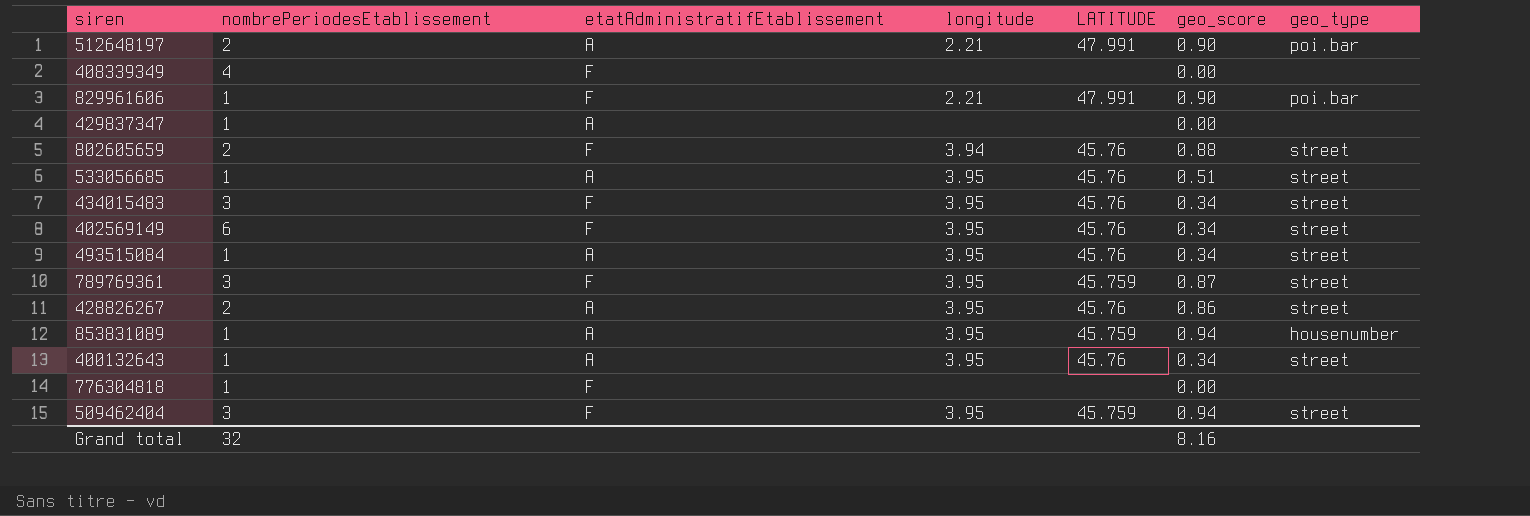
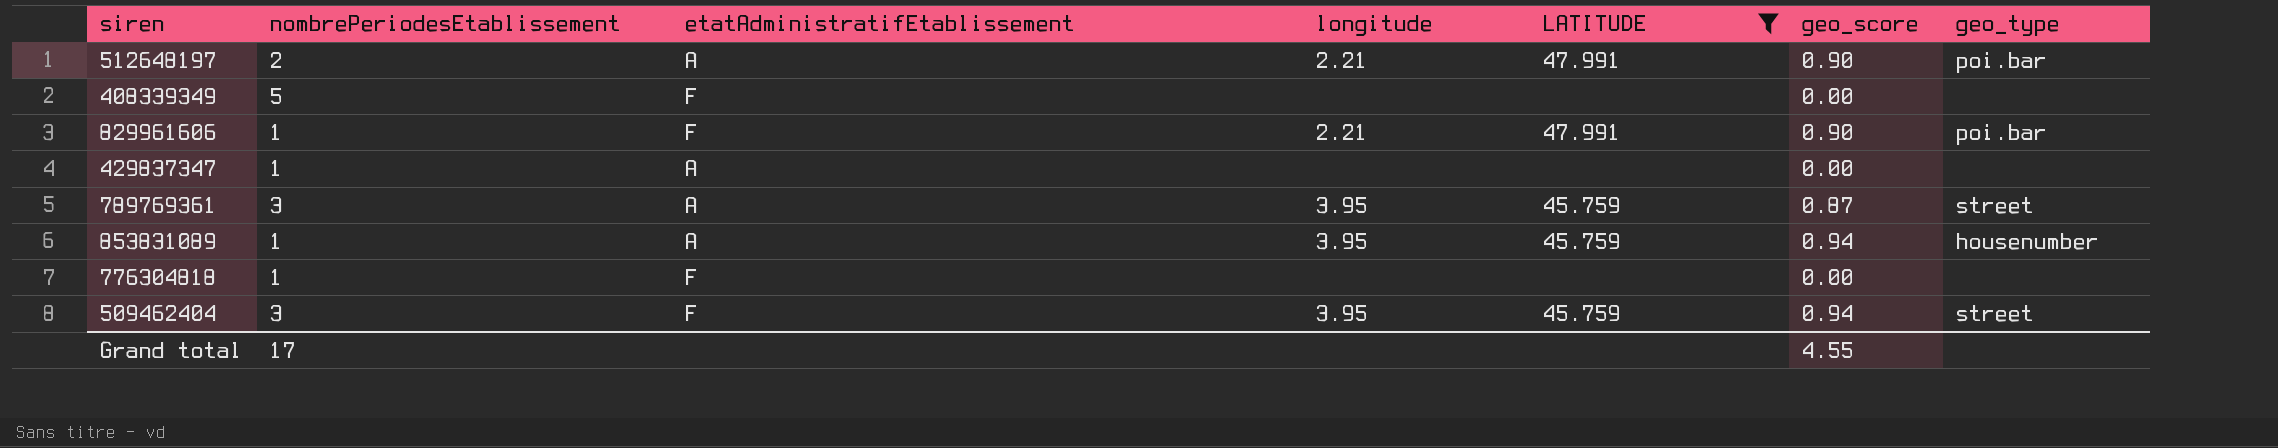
filter: none -> LATITUDE != 45.76
408339349 | nombrePeriodesEtablissement: 4 -> 5
789769361 | etatAdministratifEtablissement: F -> A
Grand total | nombrePeriodesEtablissement: 32 -> 17
Grand total | geo_score: 8.16 -> 4.55

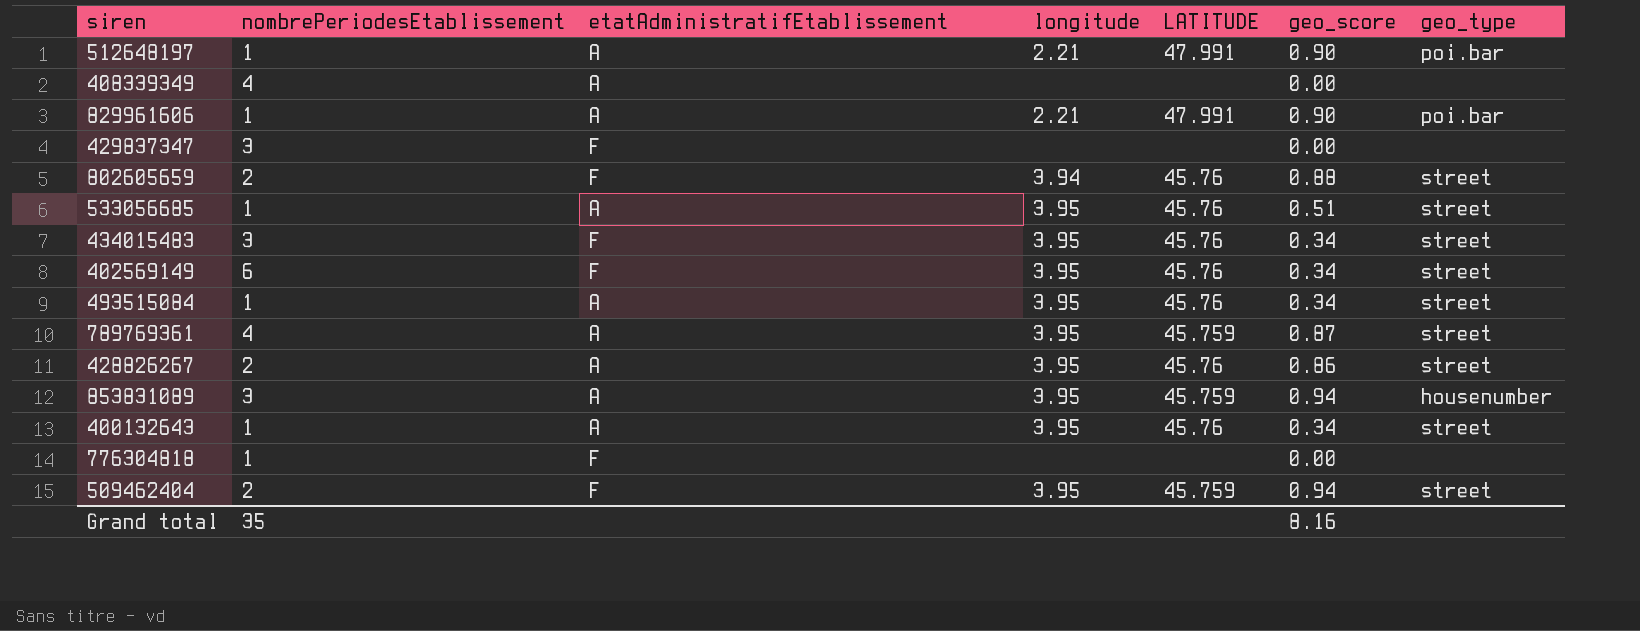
filter: LATITUDE != 45.76 -> none
512648197 | nombrePeriodesEtablissement: 2 -> 1
408339349 | nombrePeriodesEtablissement: 5 -> 4
408339349 | etatAdministratifEtablissement: F -> A
829961606 | etatAdministratifEtablissement: F -> A
429837347 | nombrePeriodesEtablissement: 1 -> 3
429837347 | etatAdministratifEtablissement: A -> F
789769361 | nombrePeriodesEtablissement: 3 -> 4
853831089 | nombrePeriodesEtablissement: 1 -> 3
509462404 | nombrePeriodesEtablissement: 3 -> 2
Grand total | nombrePeriodesEtablissement: 17 -> 35
Grand total | geo_score: 4.55 -> 8.16

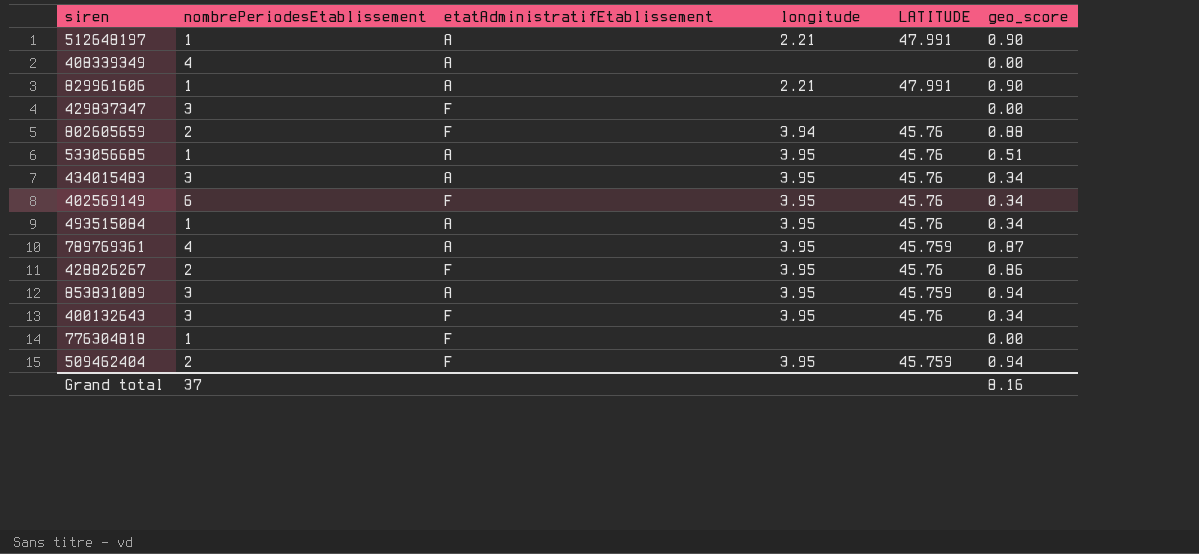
column geo_type | position: 7 -> none
434015483 | etatAdministratifEtablissement: F -> A
428826267 | etatAdministratifEtablissement: A -> F
400132643 | nombrePeriodesEtablissement: 1 -> 3
400132643 | etatAdministratifEtablissement: A -> F
Grand total | nombrePeriodesEtablissement: 35 -> 37

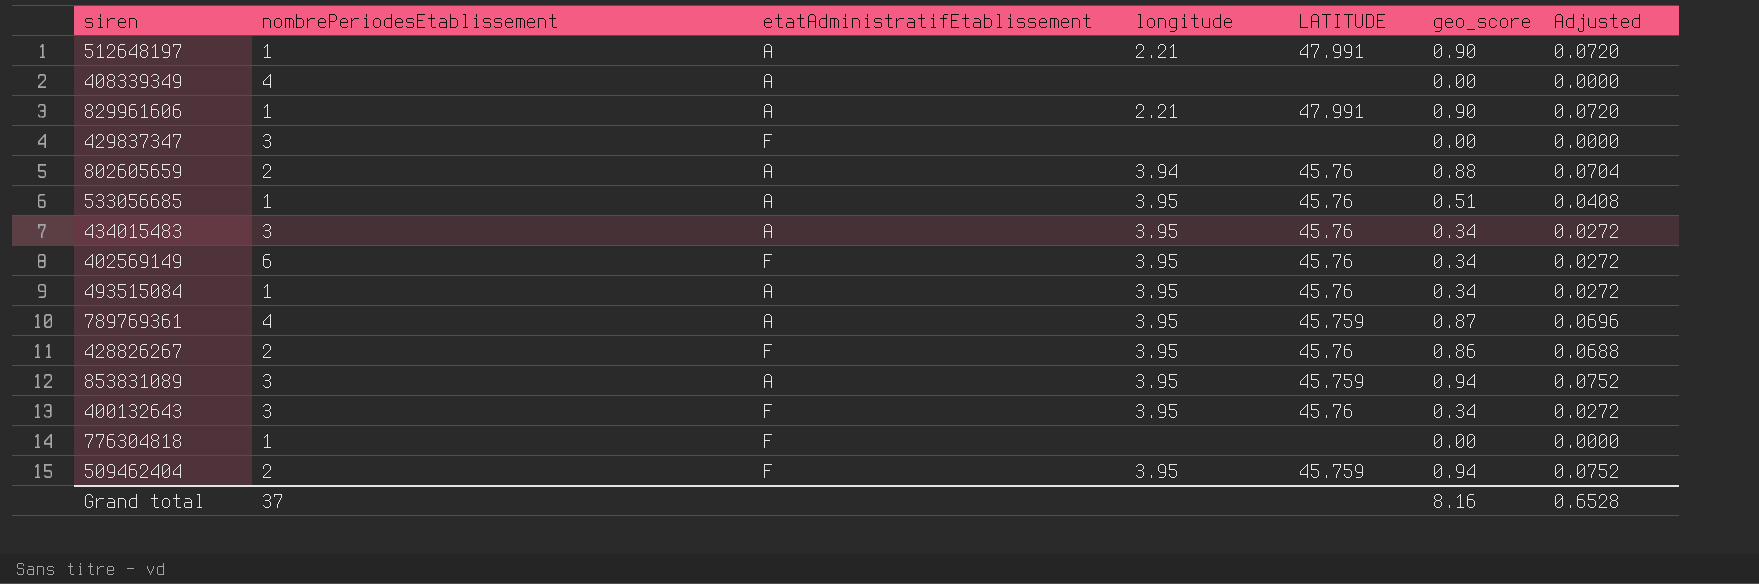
column Adjusted | formula: none -> [geo_score] * 0.08
802605659 | etatAdministratifEtablissement: F -> A

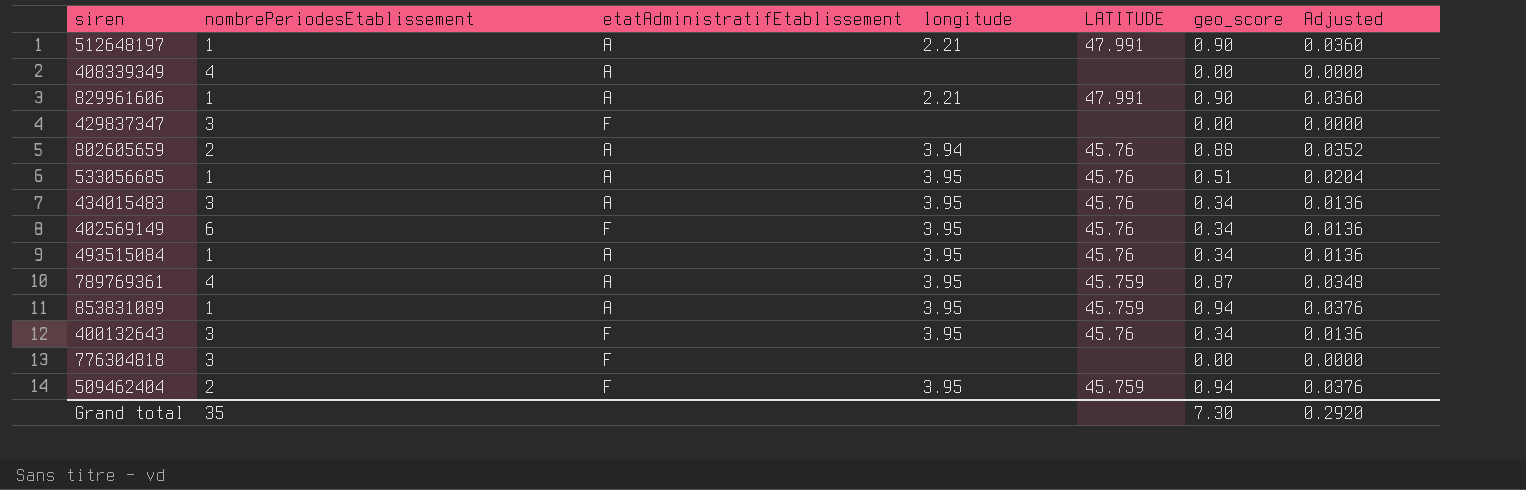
column Adjusted | formula: [geo_score] * 0.08 -> [geo_score] * 0.04
row 428826267: 2 | F | 3.95 | 45.76 | 0.86 | 0.0688 -> none
853831089 | nombrePeriodesEtablissement: 3 -> 1
776304818 | nombrePeriodesEtablissement: 1 -> 3
Grand total | nombrePeriodesEtablissement: 37 -> 35
Grand total | geo_score: 8.16 -> 7.30
Grand total | Adjusted: 0.6528 -> 0.2920

